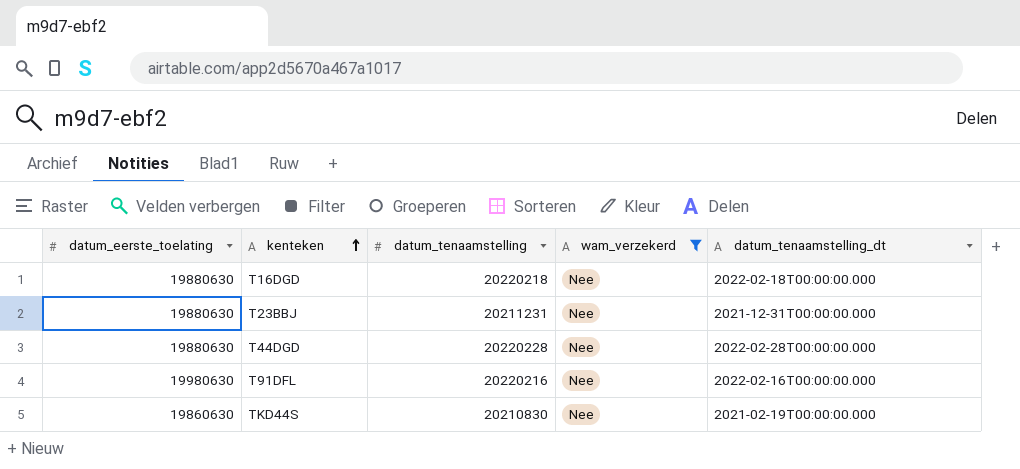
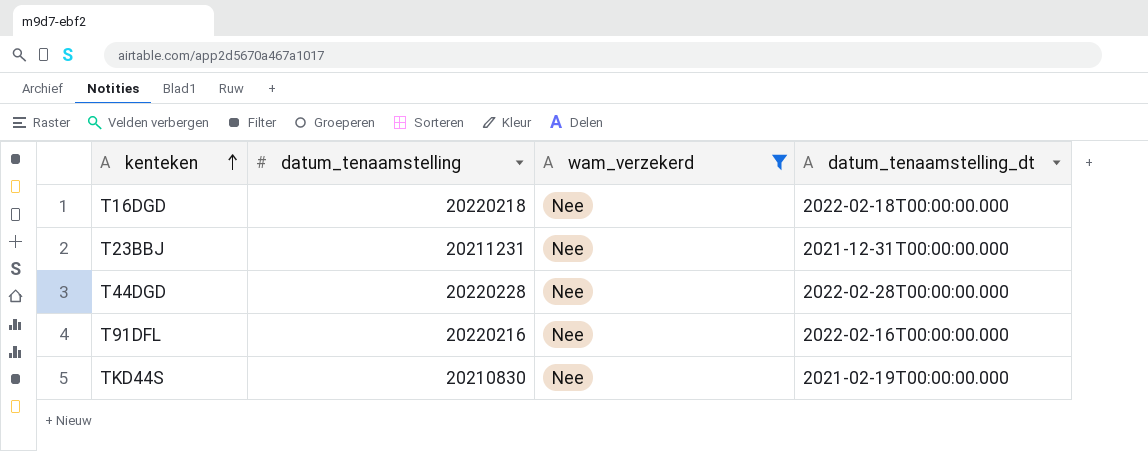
column datum_eerste_toelating | position: 1 -> none

